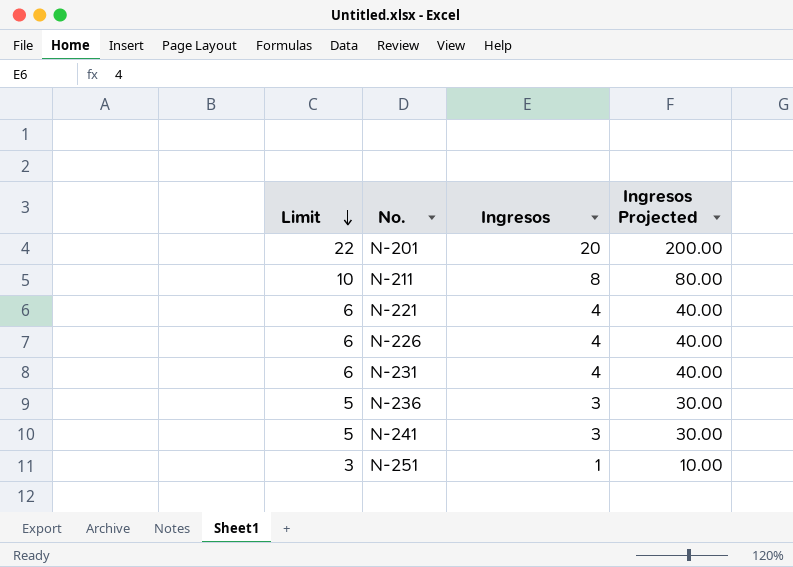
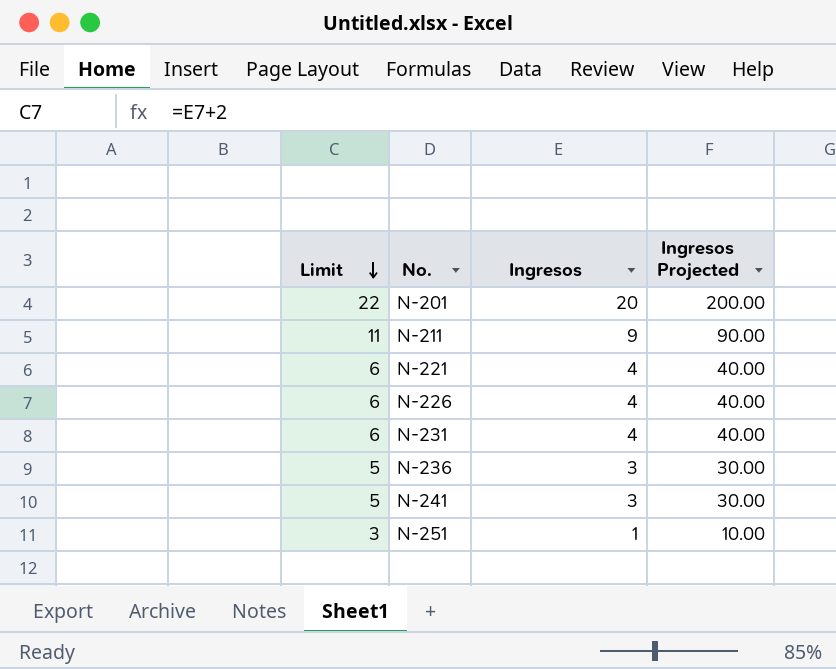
N-211 | Limit: 10 -> 11
N-211 | Ingresos: 8 -> 9
N-211 | Ingresos Projected: 80.00 -> 90.00

